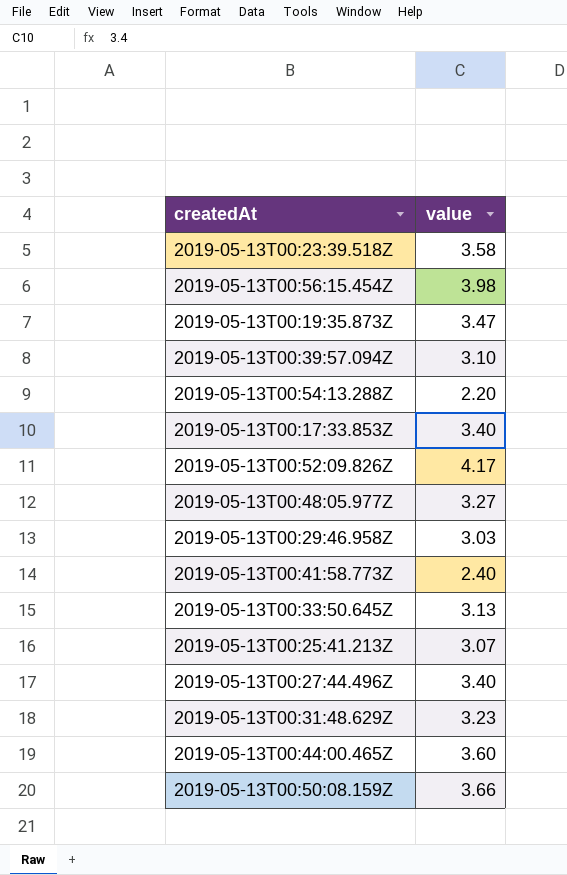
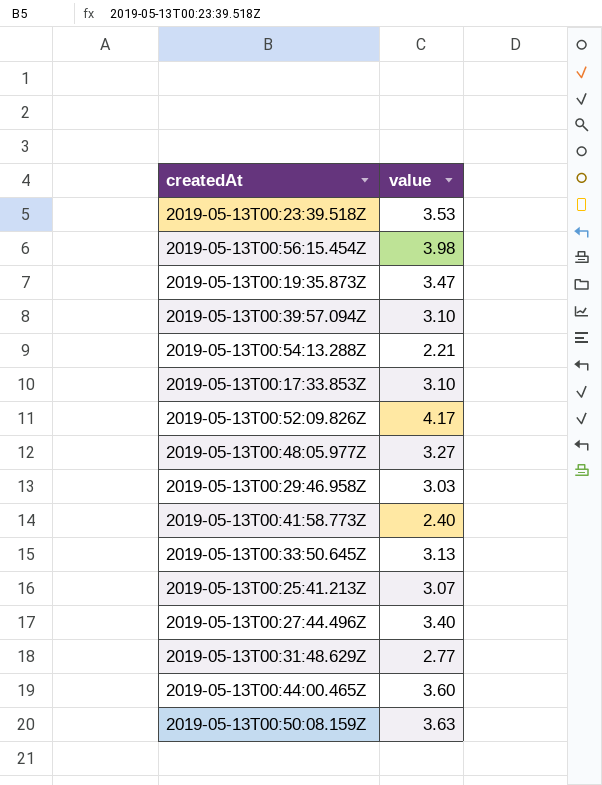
2019-05-13T00:23:39.518Z | value: 3.58 -> 3.53
2019-05-13T00:54:13.288Z | value: 2.20 -> 2.21
2019-05-13T00:17:33.853Z | value: 3.40 -> 3.10
2019-05-13T00:31:48.629Z | value: 3.23 -> 2.77
2019-05-13T00:50:08.159Z | value: 3.66 -> 3.63

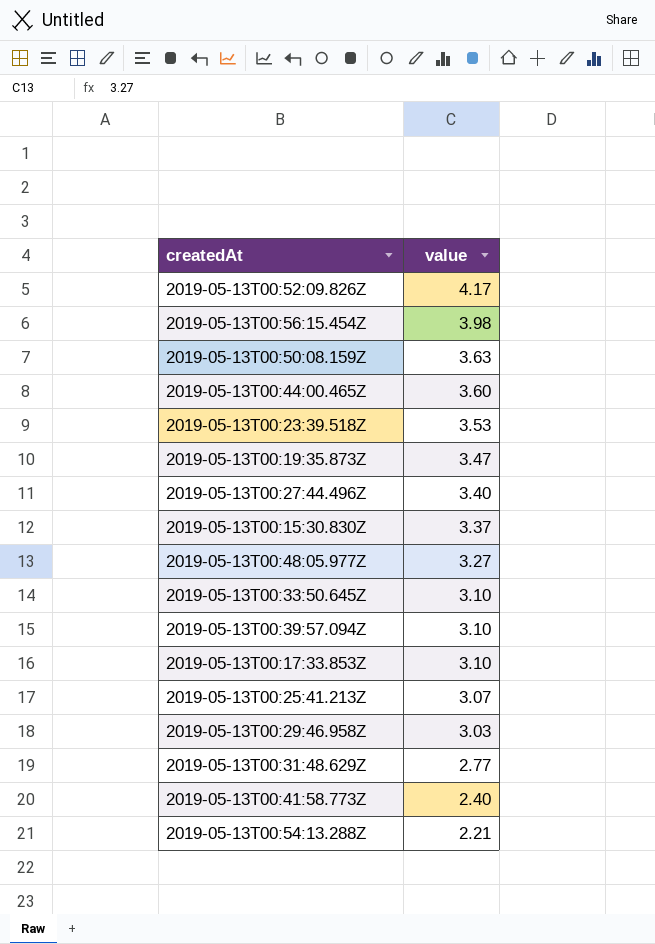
row order: none -> value descending
row 2019-05-13T00:15:30.830Z: none -> 3.37
2019-05-13T00:33:50.645Z | value: 3.13 -> 3.10

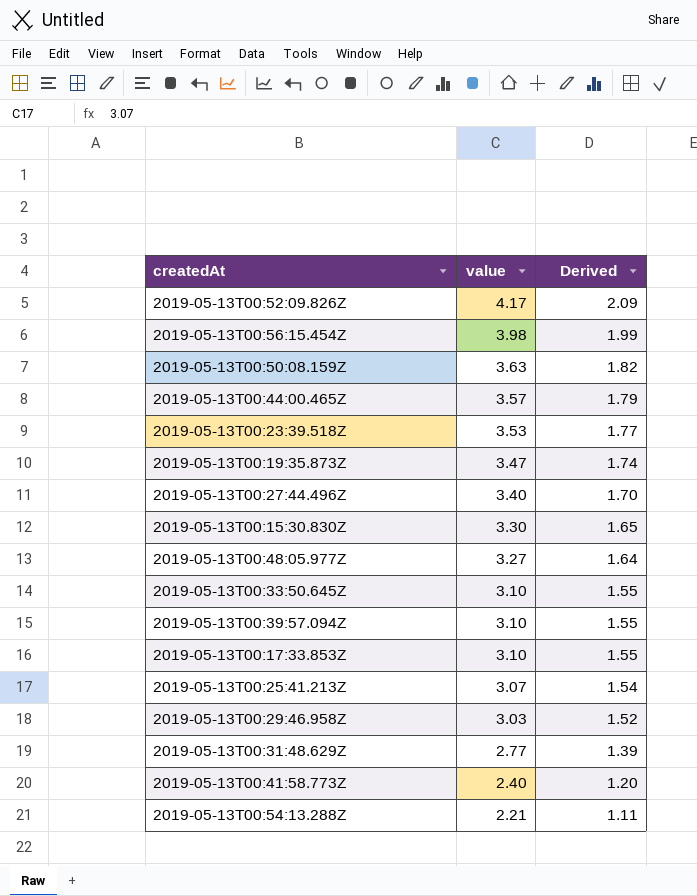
column Derived | formula: none -> [value] * 0.5
2019-05-13T00:44:00.465Z | value: 3.60 -> 3.57
2019-05-13T00:15:30.830Z | value: 3.37 -> 3.30

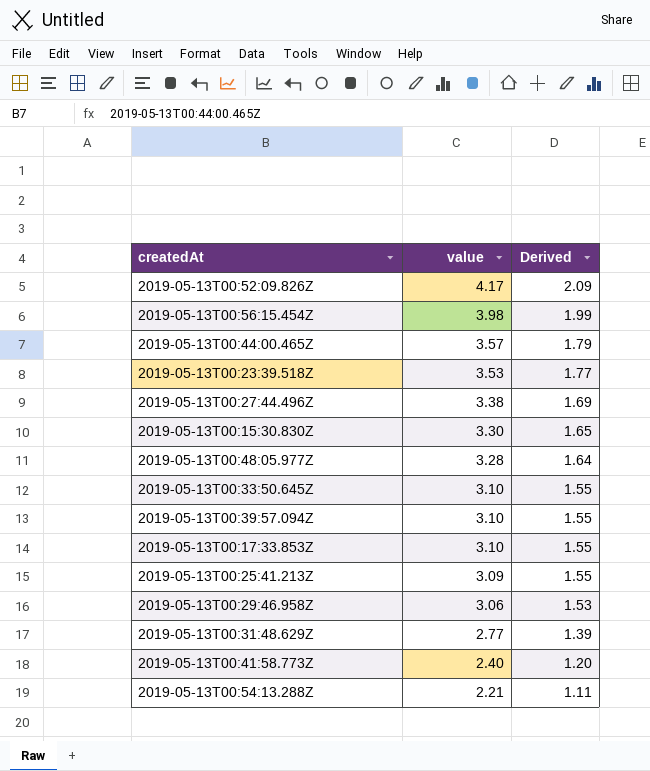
row 2019-05-13T00:50:08.159Z: 3.63 | 1.82 -> none
row 2019-05-13T00:19:35.873Z: 3.47 | 1.74 -> none
2019-05-13T00:27:44.496Z | value: 3.40 -> 3.38
2019-05-13T00:27:44.496Z | Derived: 1.70 -> 1.69
2019-05-13T00:48:05.977Z | value: 3.27 -> 3.28
2019-05-13T00:25:41.213Z | value: 3.07 -> 3.09
2019-05-13T00:25:41.213Z | Derived: 1.54 -> 1.55
2019-05-13T00:29:46.958Z | value: 3.03 -> 3.06
2019-05-13T00:29:46.958Z | Derived: 1.52 -> 1.53

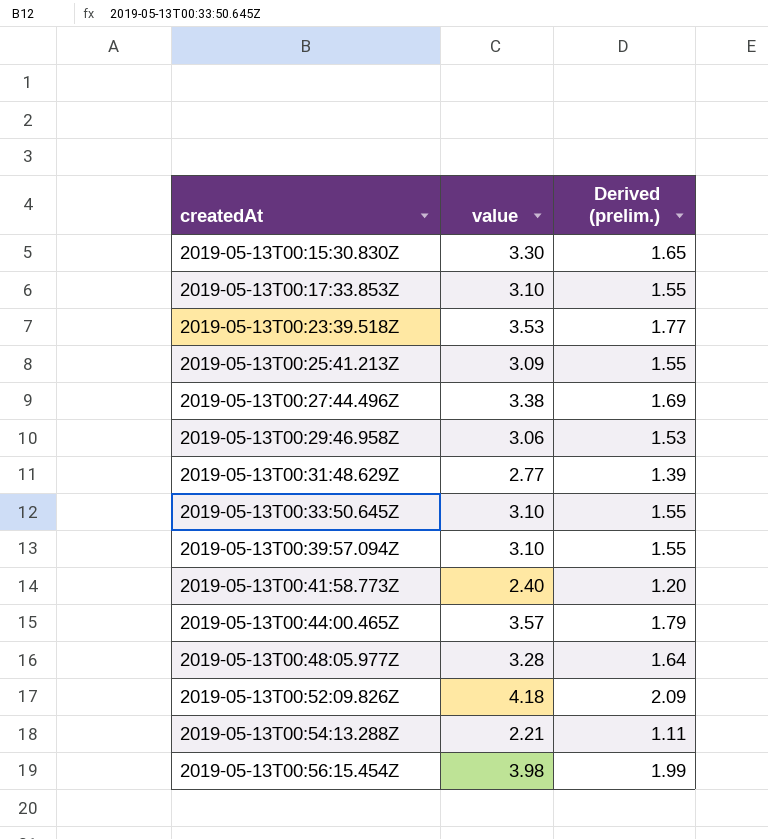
row order: value descending -> createdAt ascending
column name: Derived -> Derived (prelim.)
2019-05-13T00:52:09.826Z | value: 4.17 -> 4.18

